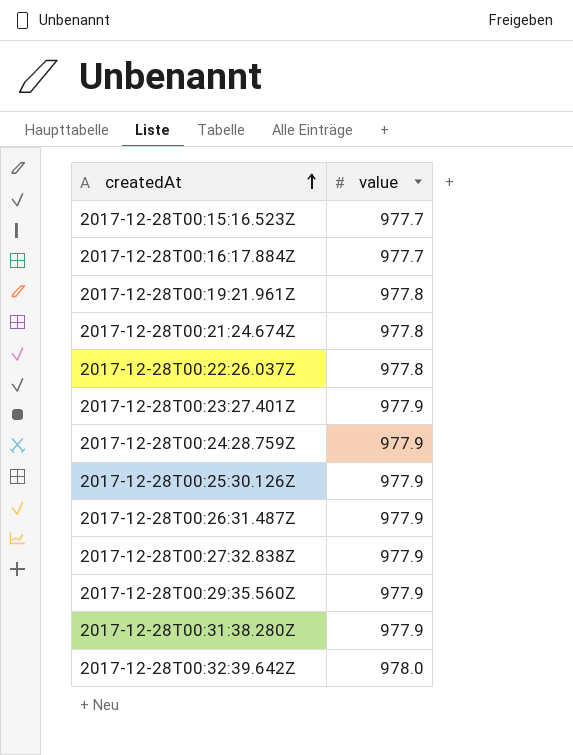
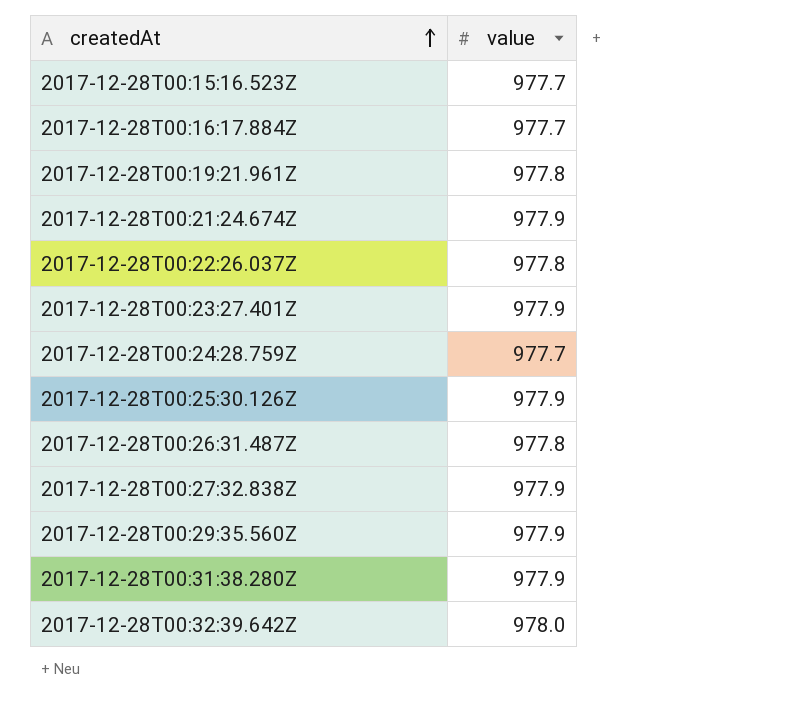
2017-12-28T00:21:24.674Z | value: 977.8 -> 977.9
2017-12-28T00:24:28.759Z | value: 977.9 -> 977.7
2017-12-28T00:26:31.487Z | value: 977.9 -> 977.8

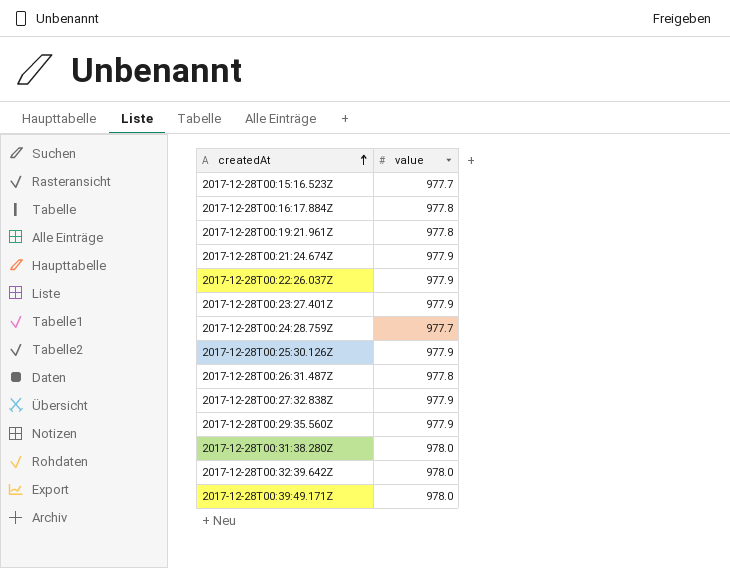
2017-12-28T00:16:17.884Z | value: 977.7 -> 977.8
2017-12-28T00:22:26.037Z | value: 977.8 -> 977.9
2017-12-28T00:31:38.280Z | value: 977.9 -> 978.0
row 2017-12-28T00:39:49.171Z: none -> 978.0

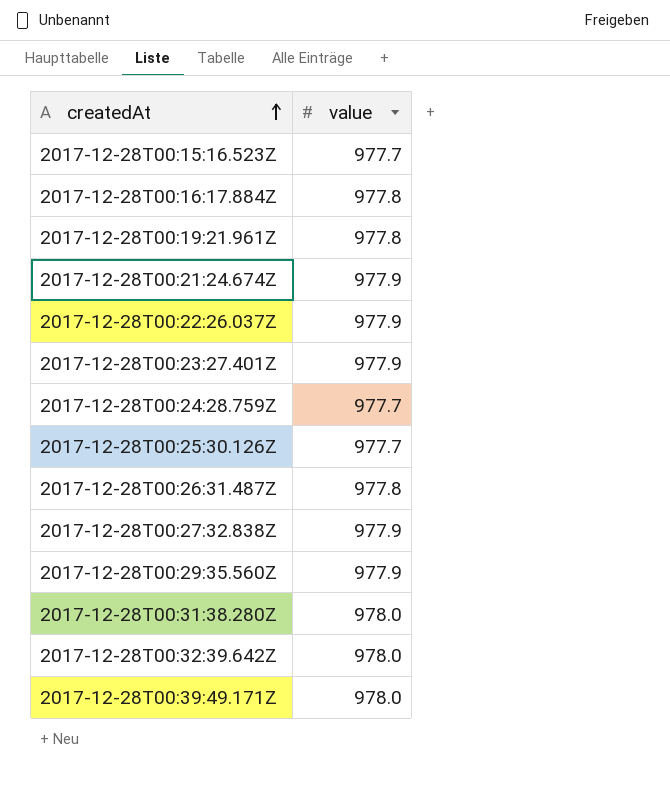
2017-12-28T00:25:30.126Z | value: 977.9 -> 977.7

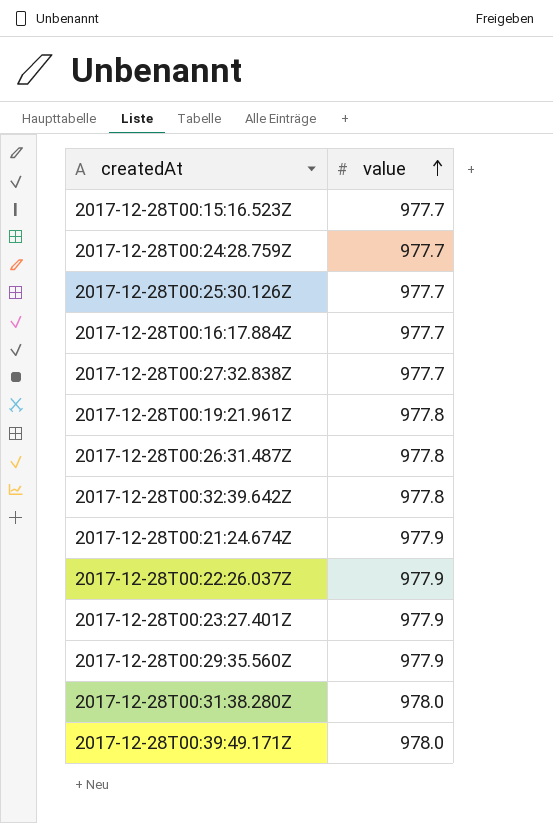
row order: createdAt ascending -> value ascending
2017-12-28T00:16:17.884Z | value: 977.8 -> 977.7
2017-12-28T00:27:32.838Z | value: 977.9 -> 977.7
2017-12-28T00:32:39.642Z | value: 978.0 -> 977.8

